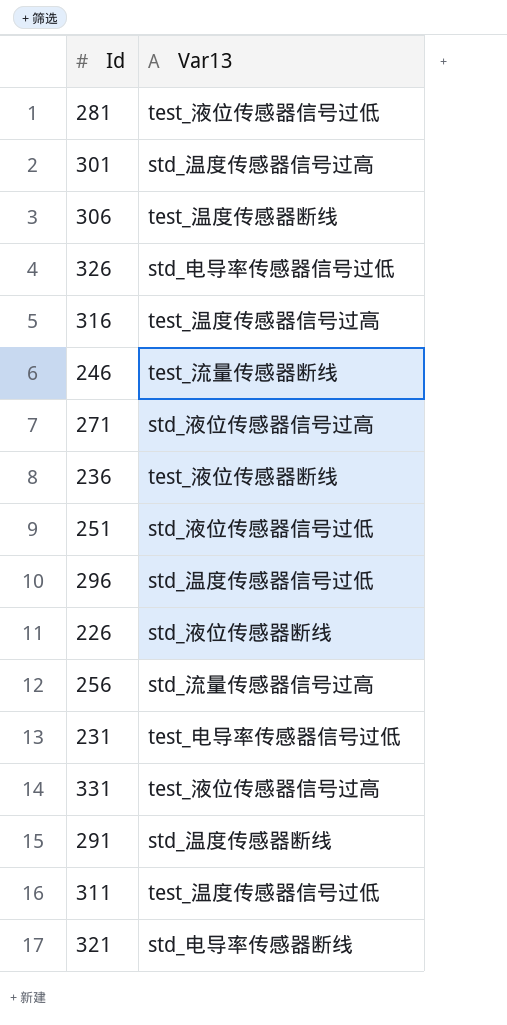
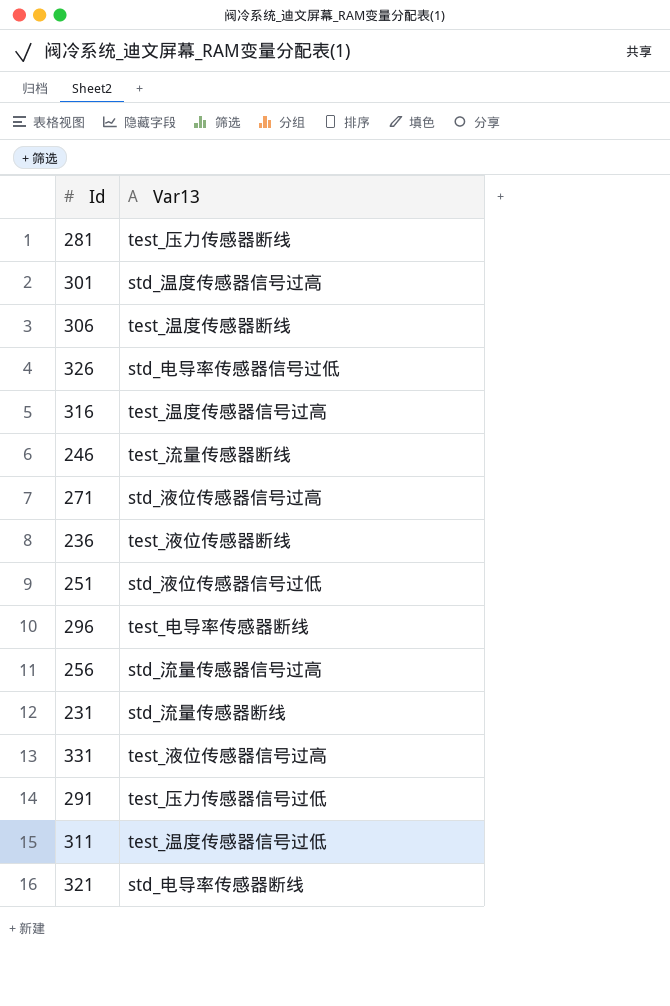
row 226: std_液位传感器断线 -> none
281 | Var13: test_液位传感器信号过低 -> test_压力传感器断线
296 | Var13: std_温度传感器信号过低 -> test_电导率传感器断线
231 | Var13: test_电导率传感器信号过低 -> std_流量传感器断线
291 | Var13: std_温度传感器断线 -> test_压力传感器信号过低

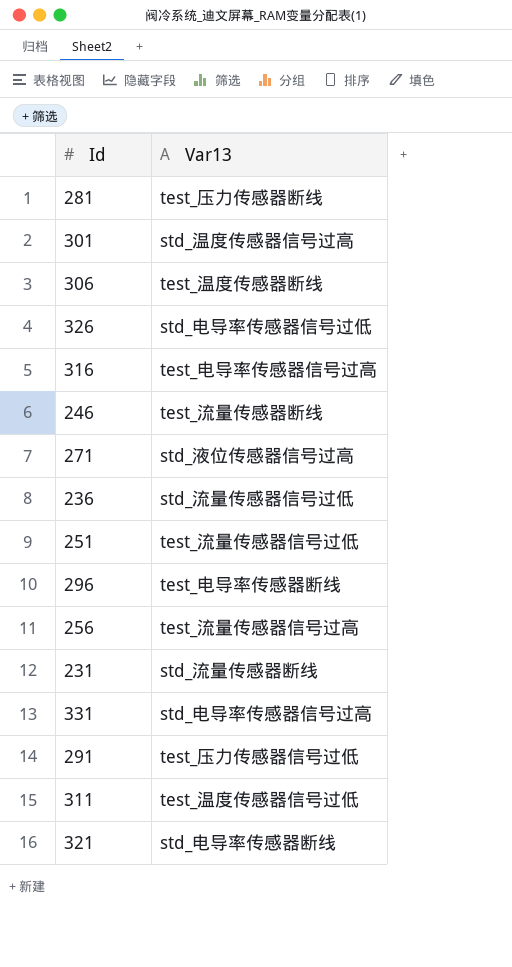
316 | Var13: test_温度传感器信号过高 -> test_电导率传感器信号过高
236 | Var13: test_液位传感器断线 -> std_流量传感器信号过低
251 | Var13: std_液位传感器信号过低 -> test_流量传感器信号过低
256 | Var13: std_流量传感器信号过高 -> test_流量传感器信号过高
331 | Var13: test_液位传感器信号过高 -> std_电导率传感器信号过高

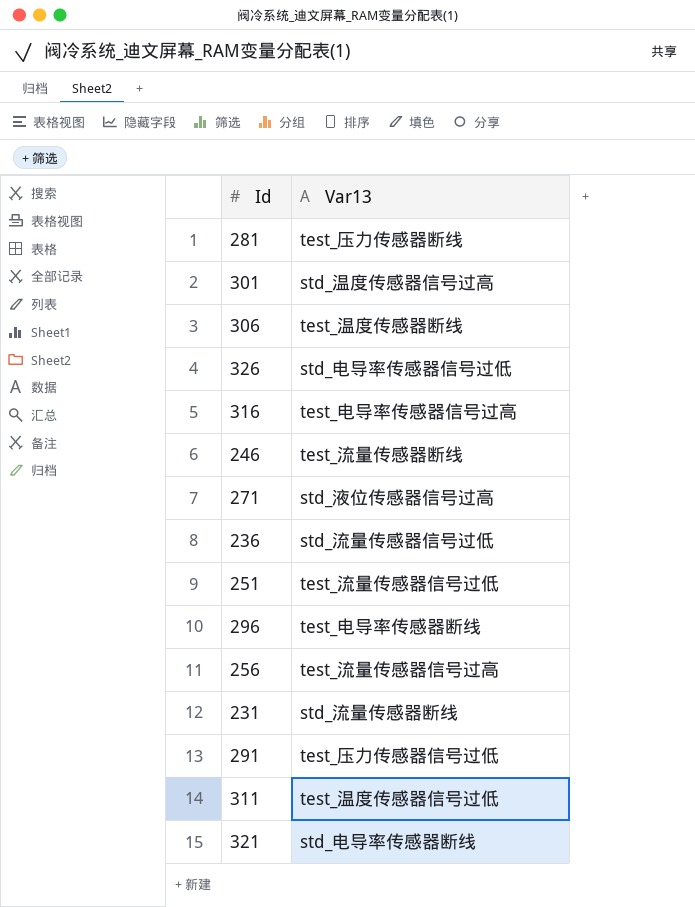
row 331: std_电导率传感器信号过高 -> none

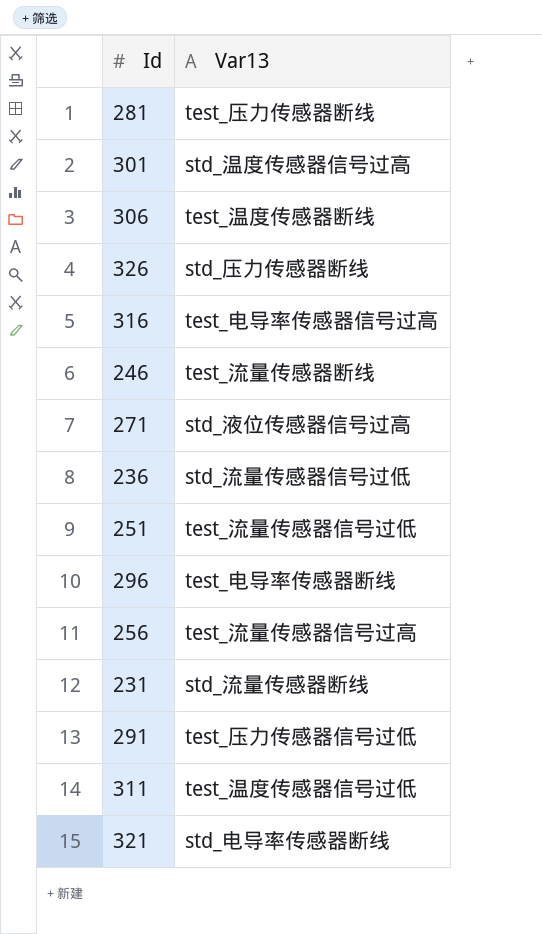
326 | Var13: std_电导率传感器信号过低 -> std_压力传感器断线

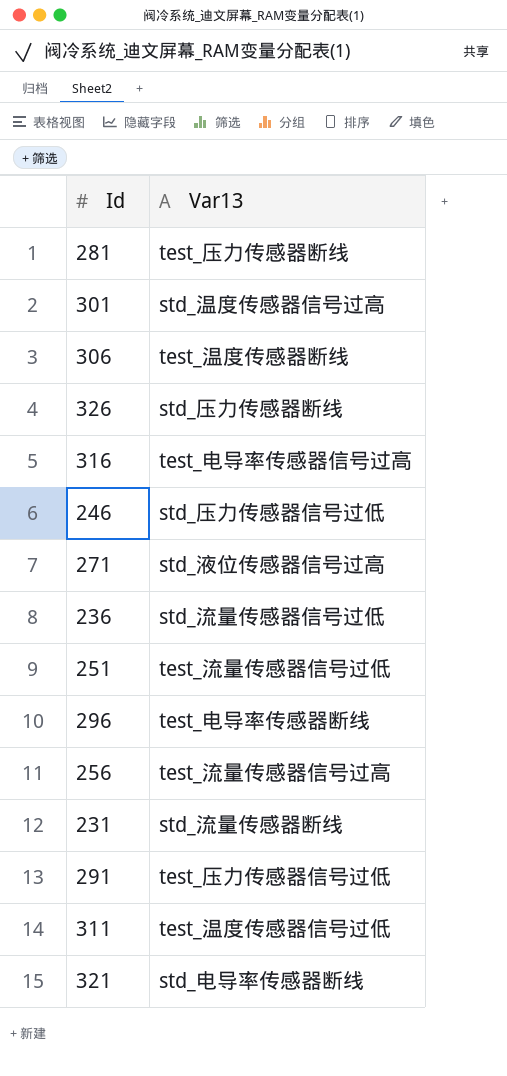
246 | Var13: test_流量传感器断线 -> std_压力传感器信号过低

